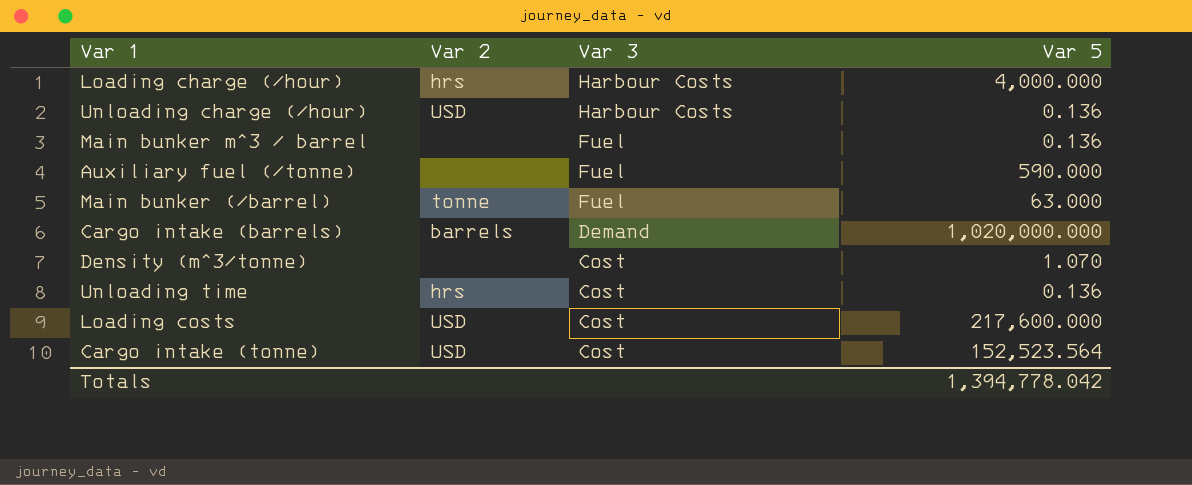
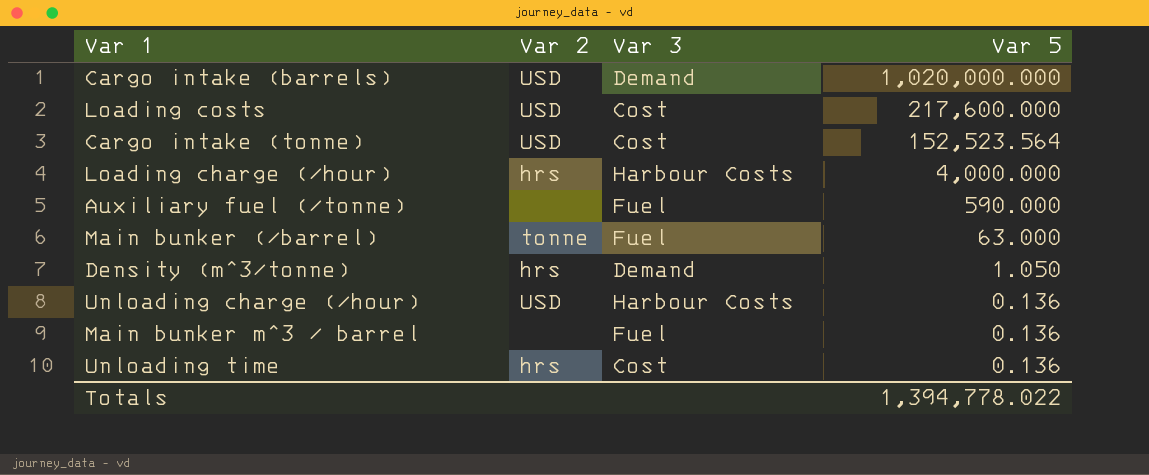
row order: Var 3 descending -> Var 5 descending
Cargo intake (barrels) | Var 2: barrels -> USD
Density (m^3/tonne) | Var 2: none -> hrs
Density (m^3/tonne) | Var 3: Cost -> Demand
Density (m^3/tonne) | Var 5: 1.070 -> 1.050
Totals | Var 5: 1,394,778.042 -> 1,394,778.022

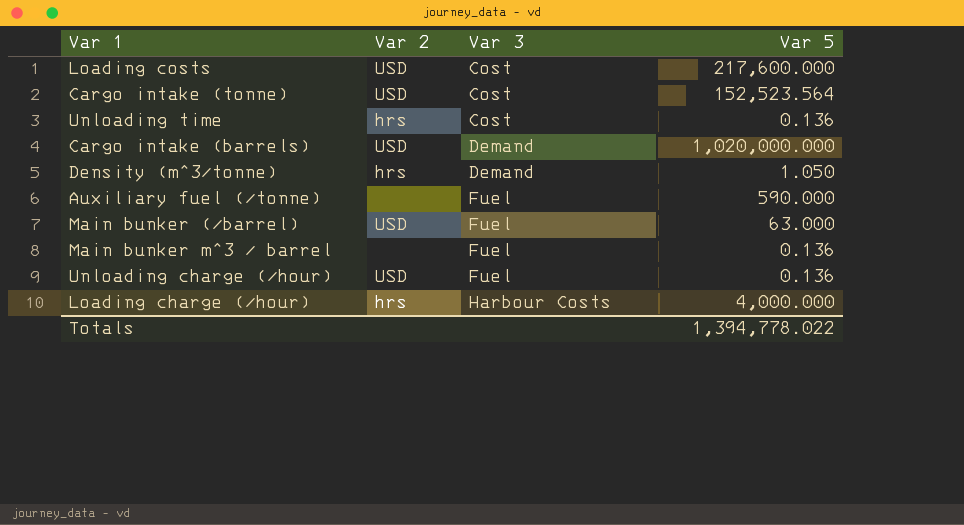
row order: Var 5 descending -> Var 3 ascending
Main bunker (/barrel) | Var 2: tonne -> USD
Unloading charge (/hour) | Var 3: Harbour Costs -> Fuel

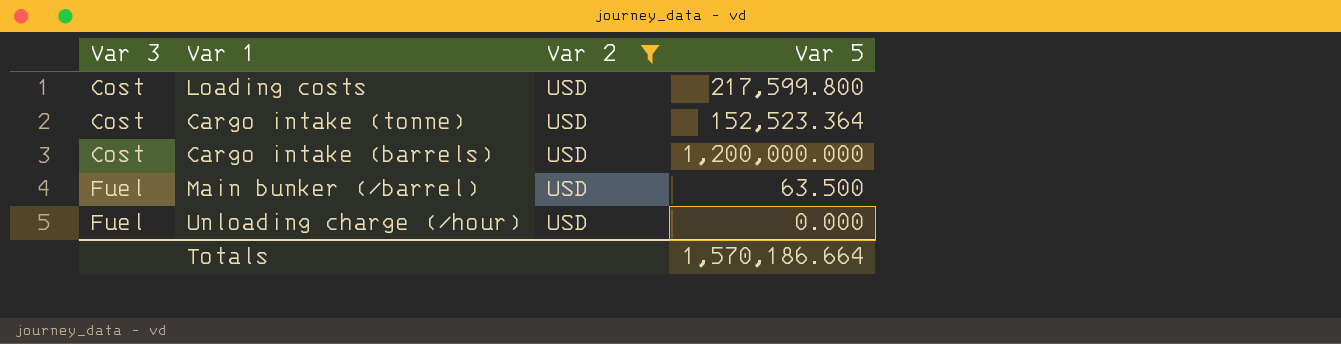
filter: none -> Var 2 = USD
column Var 3 | position: 3 -> 1
Loading costs | Var 5: 217,600.000 -> 217,599.800
Cargo intake (tonne) | Var 5: 152,523.564 -> 152,523.364
Cargo intake (barrels) | Var 3: Demand -> Cost
Cargo intake (barrels) | Var 5: 1,020,000.000 -> 1,200,000.000
Main bunker (/barrel) | Var 5: 63.000 -> 63.500
Unloading charge (/hour) | Var 5: 0.136 -> 0.000
Totals | Var 5: 1,394,778.022 -> 1,570,186.664

